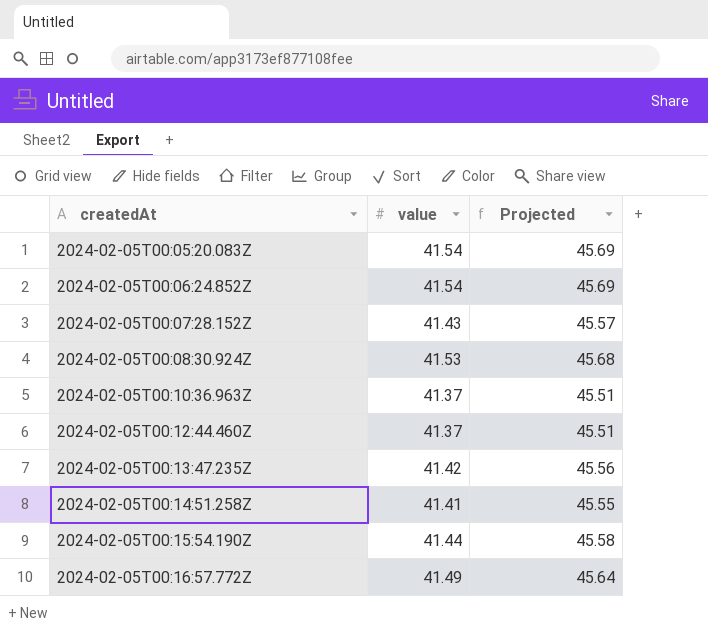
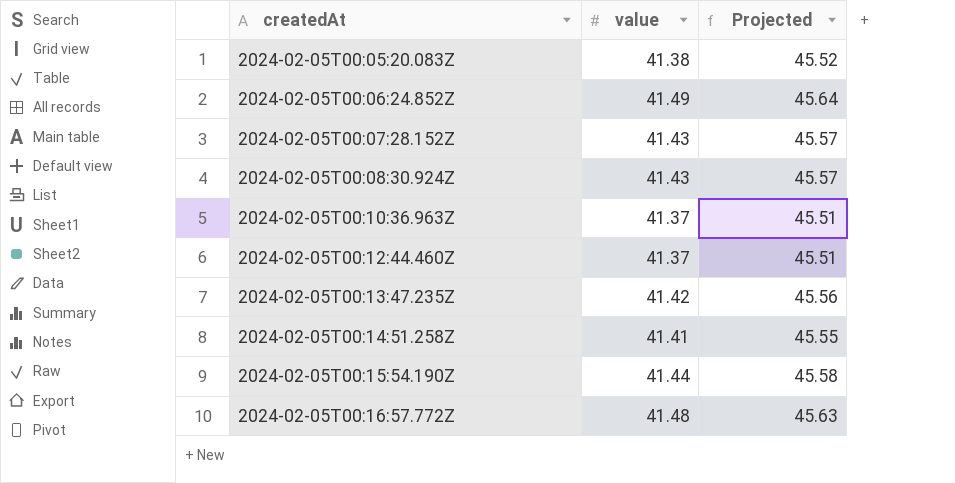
2024-02-05T00:05:20.083Z | value: 41.54 -> 41.38
2024-02-05T00:05:20.083Z | Projected: 45.69 -> 45.52
2024-02-05T00:06:24.852Z | value: 41.54 -> 41.49
2024-02-05T00:06:24.852Z | Projected: 45.69 -> 45.64
2024-02-05T00:08:30.924Z | value: 41.53 -> 41.43
2024-02-05T00:08:30.924Z | Projected: 45.68 -> 45.57
2024-02-05T00:16:57.772Z | value: 41.49 -> 41.48
2024-02-05T00:16:57.772Z | Projected: 45.64 -> 45.63

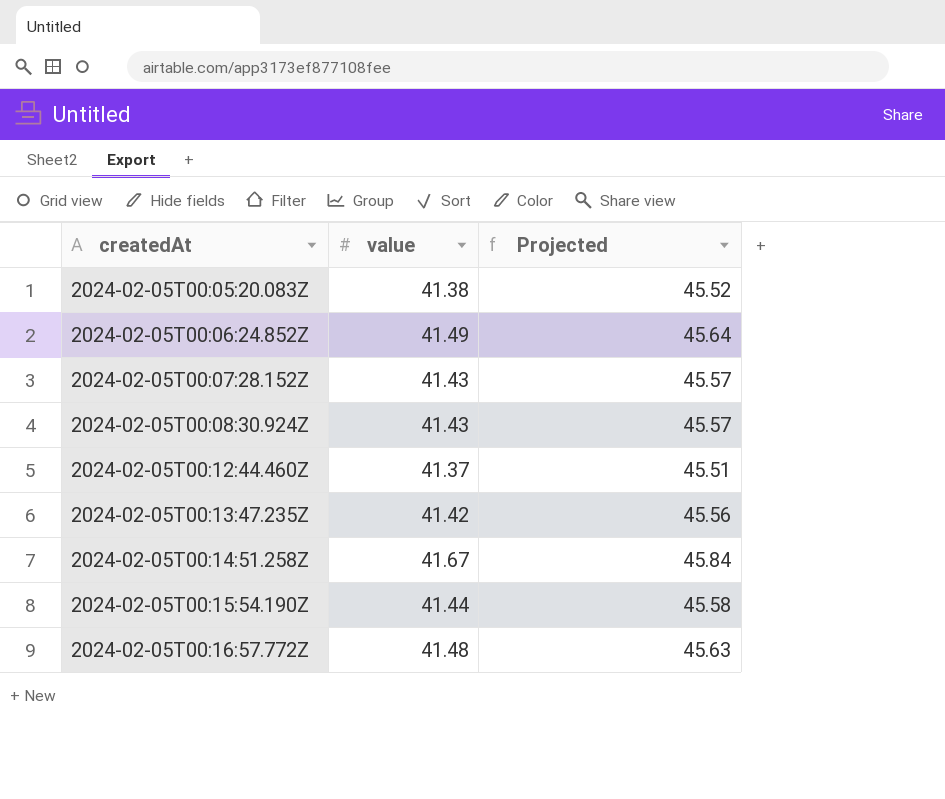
row 2024-02-05T00:10:36.963Z: 41.37 | 45.51 -> none
2024-02-05T00:14:51.258Z | value: 41.41 -> 41.67
2024-02-05T00:14:51.258Z | Projected: 45.55 -> 45.84

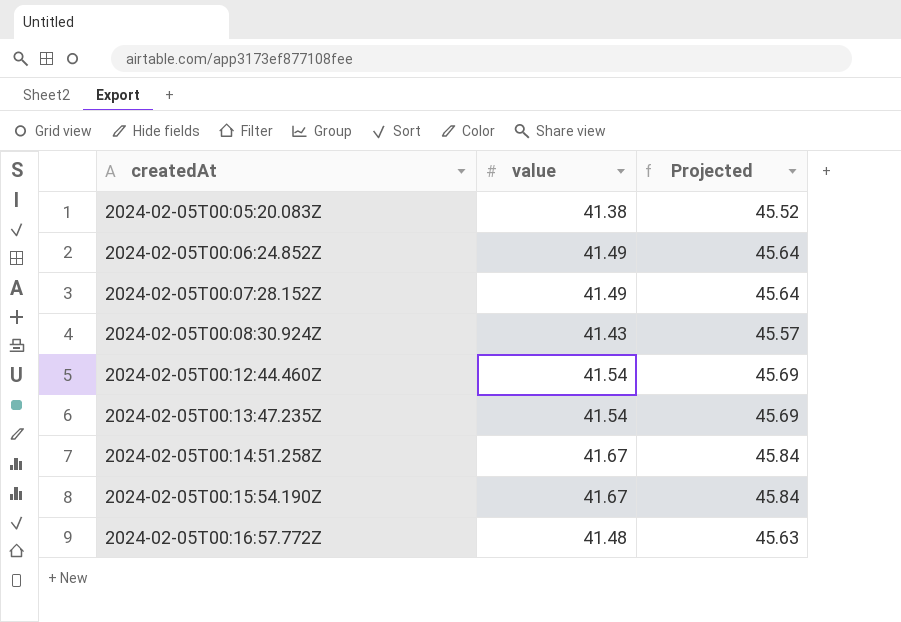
2024-02-05T00:07:28.152Z | value: 41.43 -> 41.49
2024-02-05T00:07:28.152Z | Projected: 45.57 -> 45.64
2024-02-05T00:12:44.460Z | value: 41.37 -> 41.54
2024-02-05T00:12:44.460Z | Projected: 45.51 -> 45.69
2024-02-05T00:13:47.235Z | value: 41.42 -> 41.54
2024-02-05T00:13:47.235Z | Projected: 45.56 -> 45.69
2024-02-05T00:15:54.190Z | value: 41.44 -> 41.67
2024-02-05T00:15:54.190Z | Projected: 45.58 -> 45.84

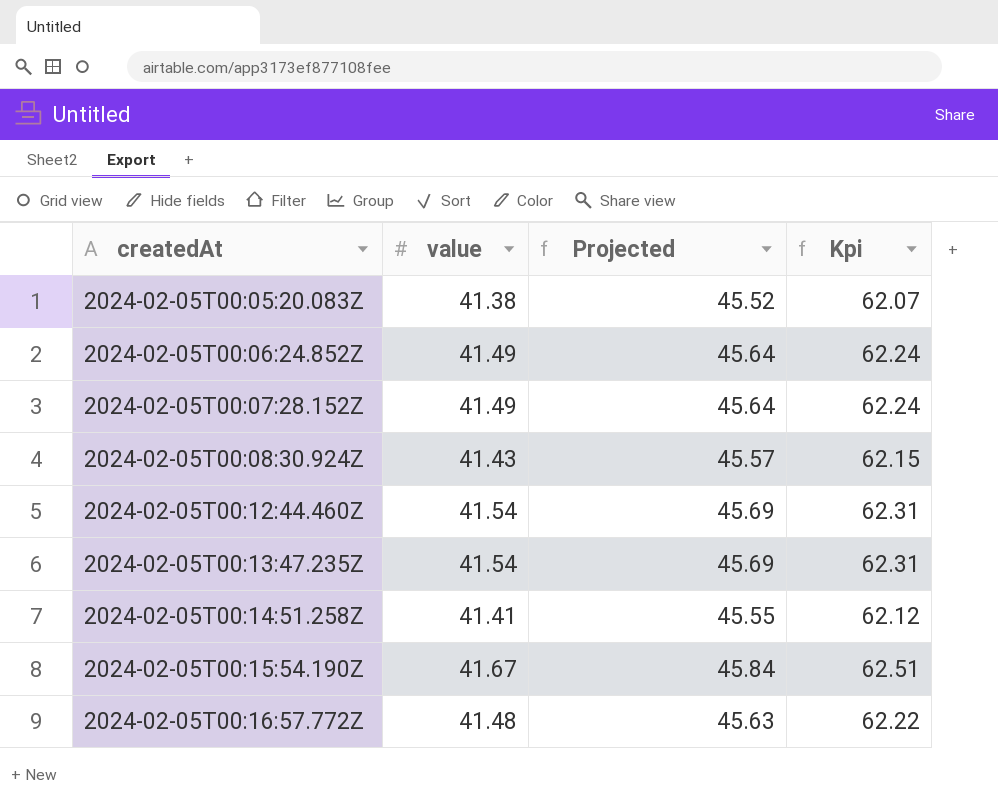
column Kpi | formula: none -> [value] * 1.5
2024-02-05T00:14:51.258Z | value: 41.67 -> 41.41
2024-02-05T00:14:51.258Z | Projected: 45.84 -> 45.55

